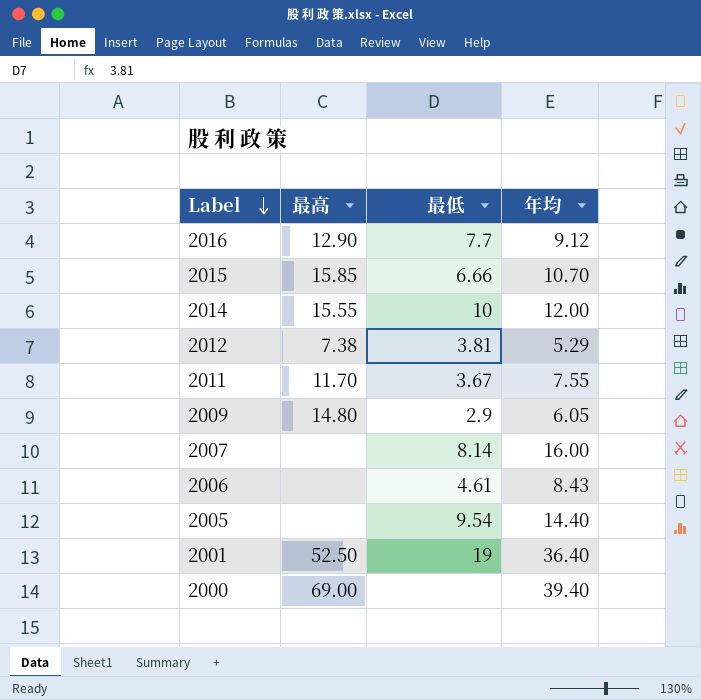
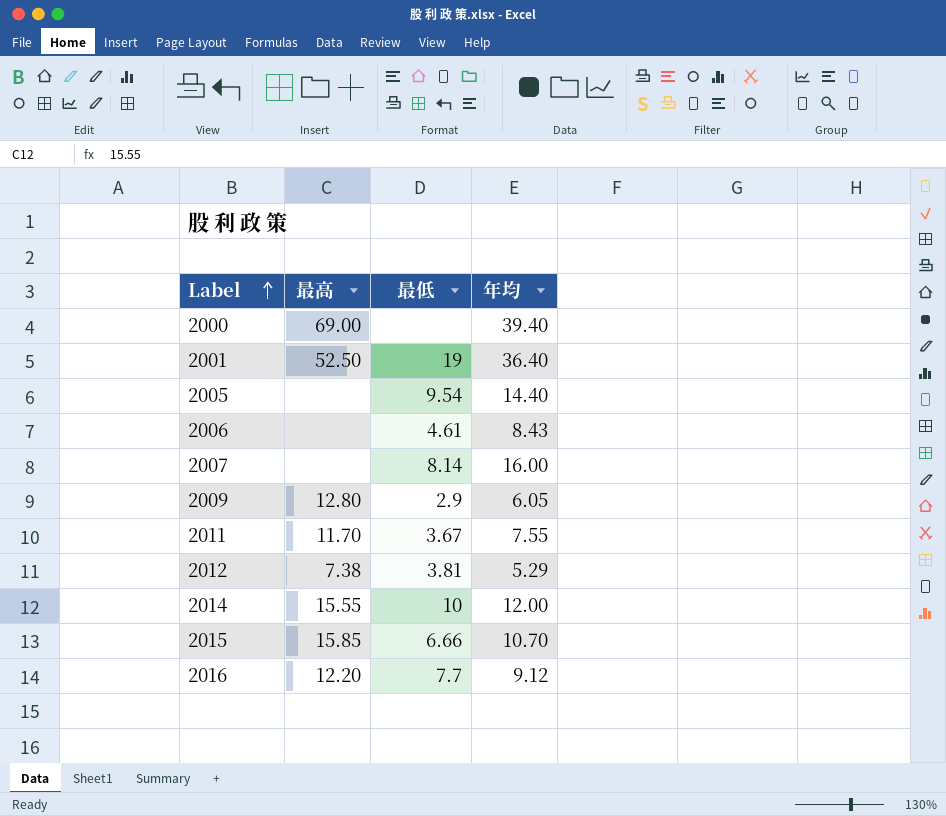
row order: Label descending -> Label ascending
2009 | 最高: 14.80 -> 12.80
2016 | 最高: 12.90 -> 12.20

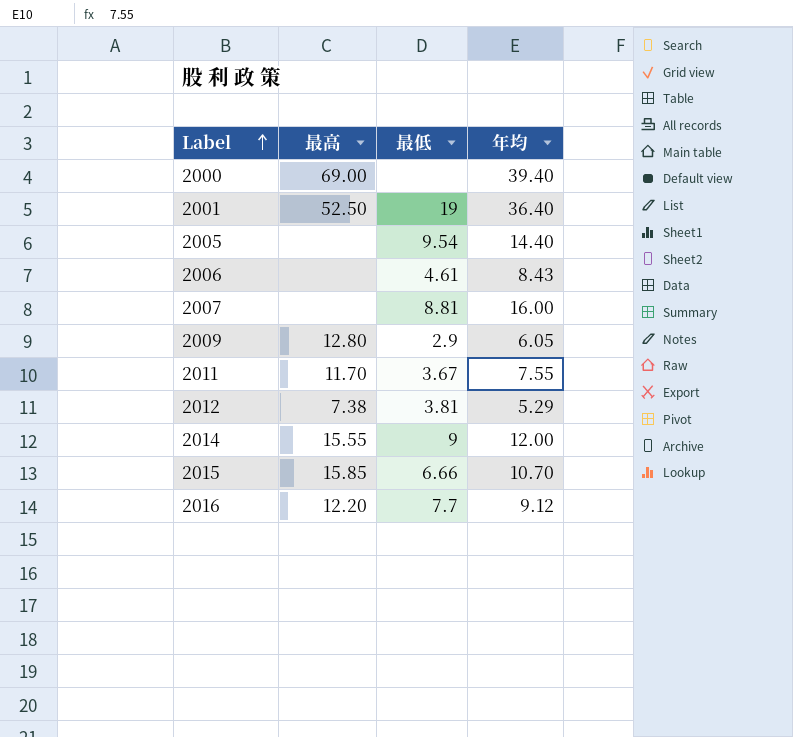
2007 | 最低: 8.14 -> 8.81
2014 | 最低: 10 -> 9

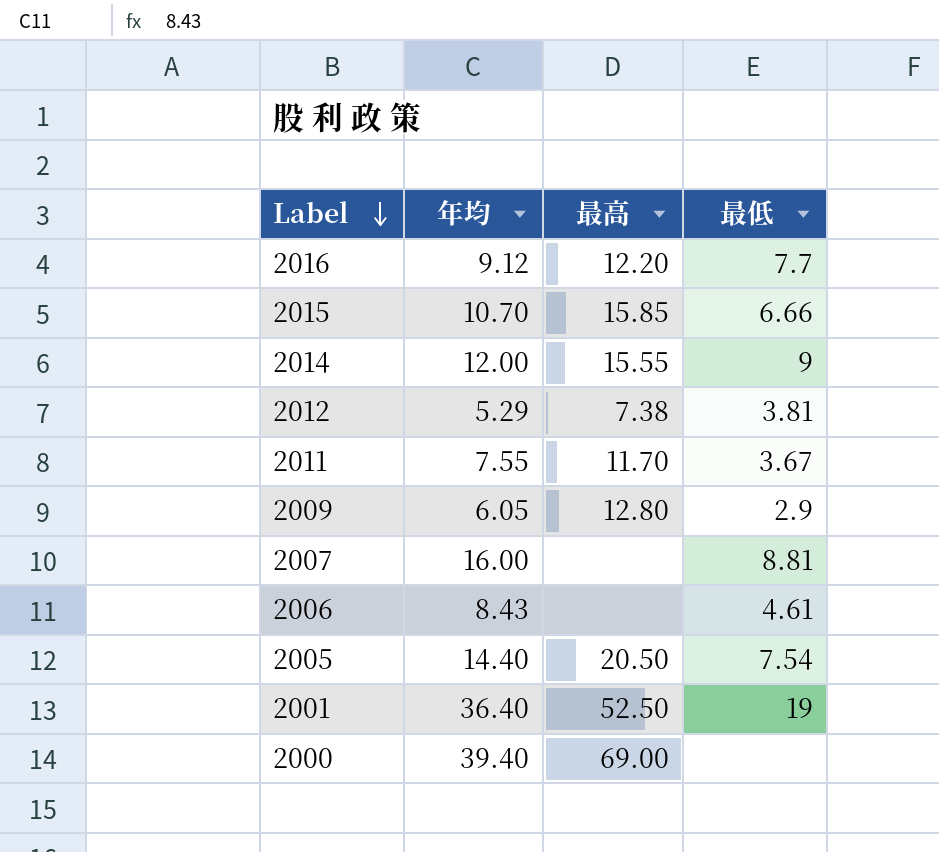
row order: Label ascending -> Label descending
column 年均 | position: 4 -> 2
2005 | 最高: none -> 20.50
2005 | 最低: 9.54 -> 7.54

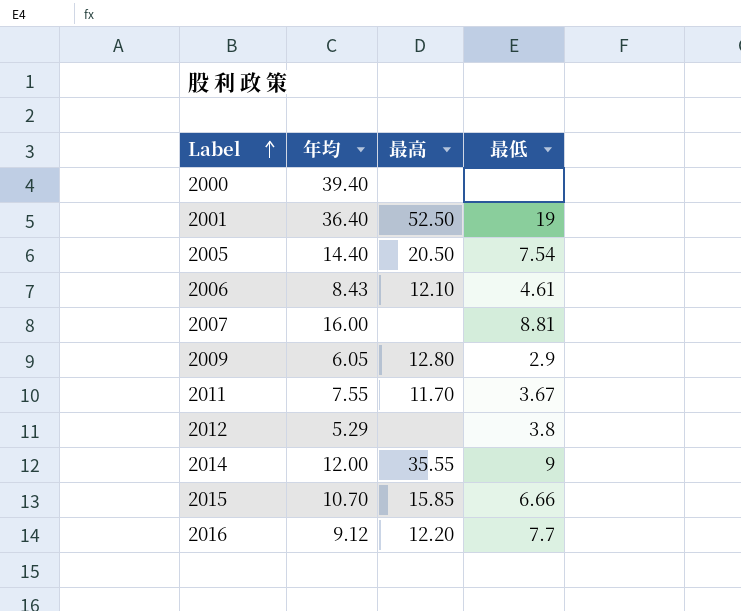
row order: Label descending -> Label ascending
2000 | 最高: 69.00 -> none
2006 | 最高: none -> 12.10
2012 | 最高: 7.38 -> none
2012 | 最低: 3.81 -> 3.8
2014 | 最高: 15.55 -> 35.55

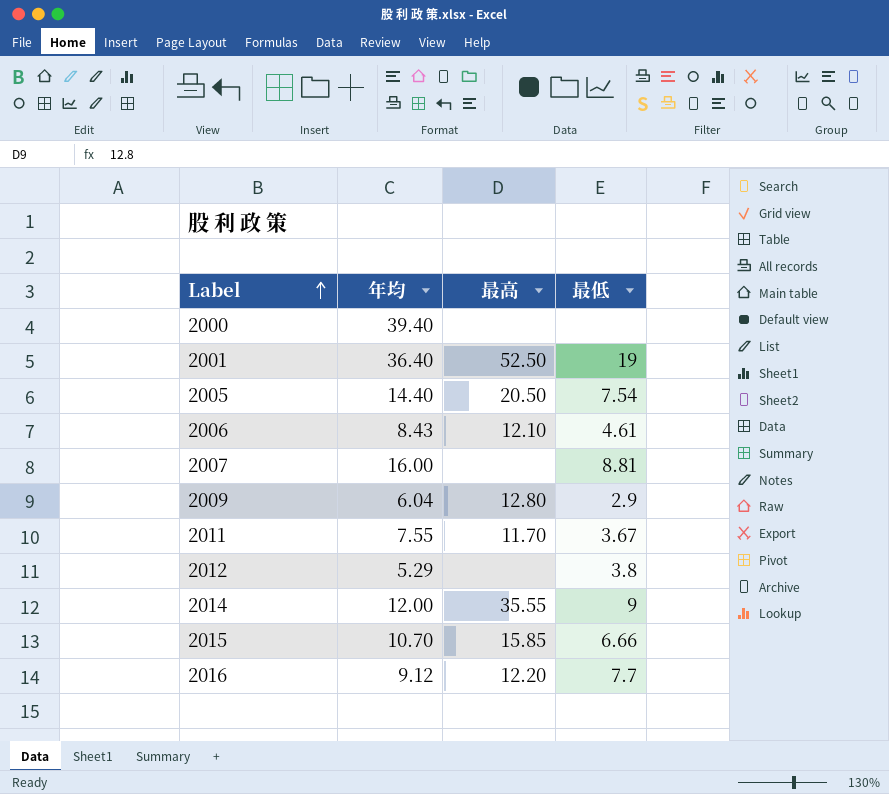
2009 | 年均: 6.05 -> 6.04

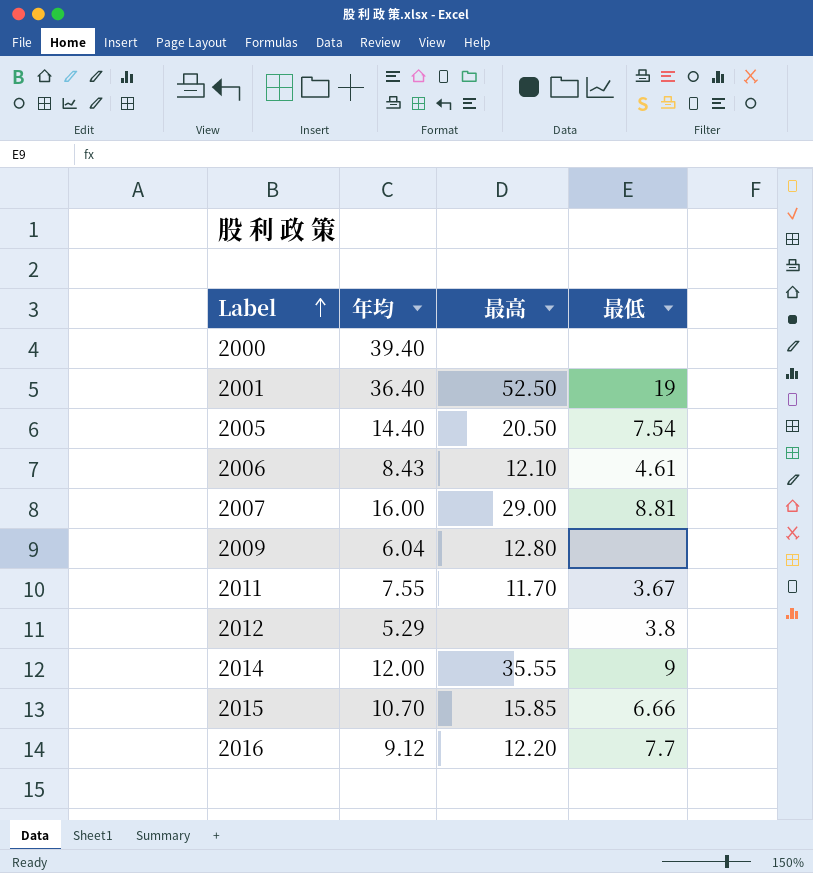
2007 | 最高: none -> 29.00
2009 | 最低: 2.9 -> none

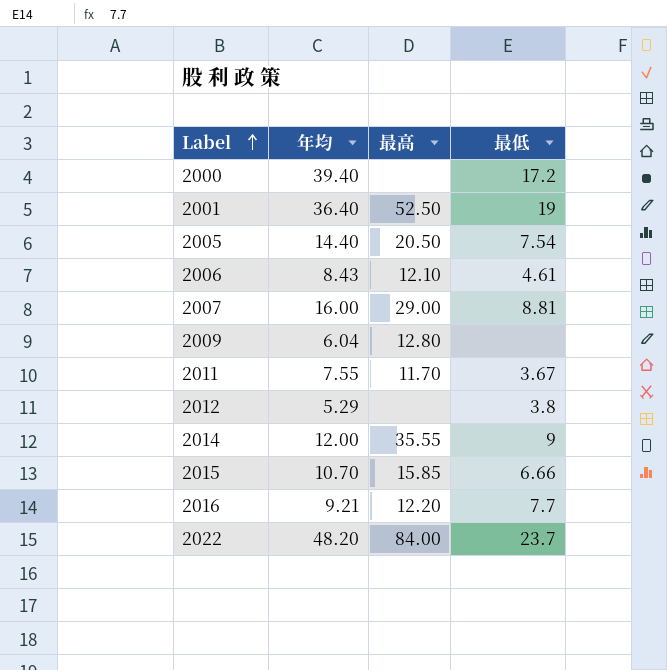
2000 | 最低: none -> 17.2
2016 | 年均: 9.12 -> 9.21
row 2022: none -> 48.20 | 84.00 | 23.7

